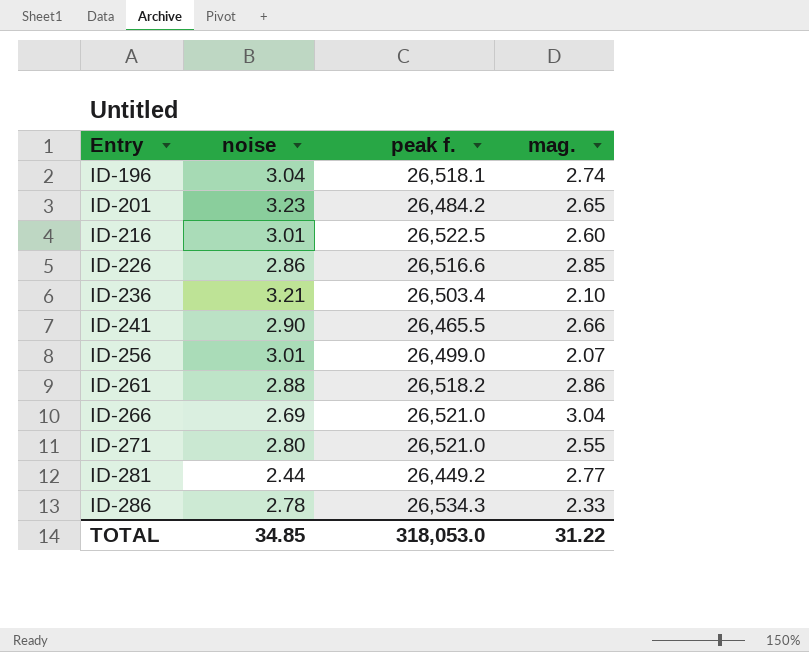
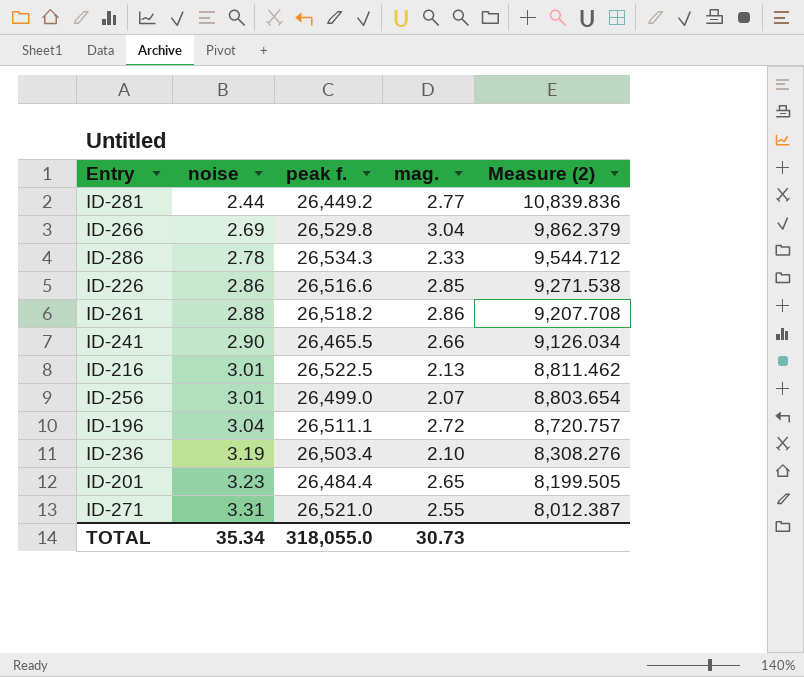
row order: Entry ascending -> noise ascending
column Measure (2) | formula: none -> [peak f.] / [noise]
ID-266 | peak f.: 26,521.0 -> 26,529.8
ID-216 | mag.: 2.60 -> 2.13
ID-196 | peak f.: 26,518.1 -> 26,511.1
ID-196 | mag.: 2.74 -> 2.72
ID-236 | noise: 3.21 -> 3.19
ID-201 | peak f.: 26,484.2 -> 26,484.4
ID-271 | noise: 2.80 -> 3.31
TOTAL | noise: 34.85 -> 35.34
TOTAL | peak f.: 318,053.0 -> 318,055.0
TOTAL | mag.: 31.22 -> 30.73

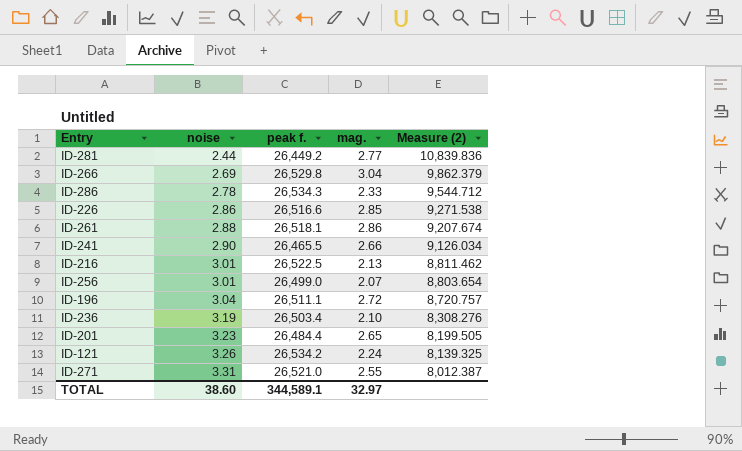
ID-261 | peak f.: 26,518.2 -> 26,518.1
ID-261 | Measure (2): 9,207.708 -> 9,207.674
row ID-121: none -> 3.26 | 26,534.2 | 2.24 | 8,139.325
TOTAL | noise: 35.34 -> 38.60
TOTAL | peak f.: 318,055.0 -> 344,589.1
TOTAL | mag.: 30.73 -> 32.97

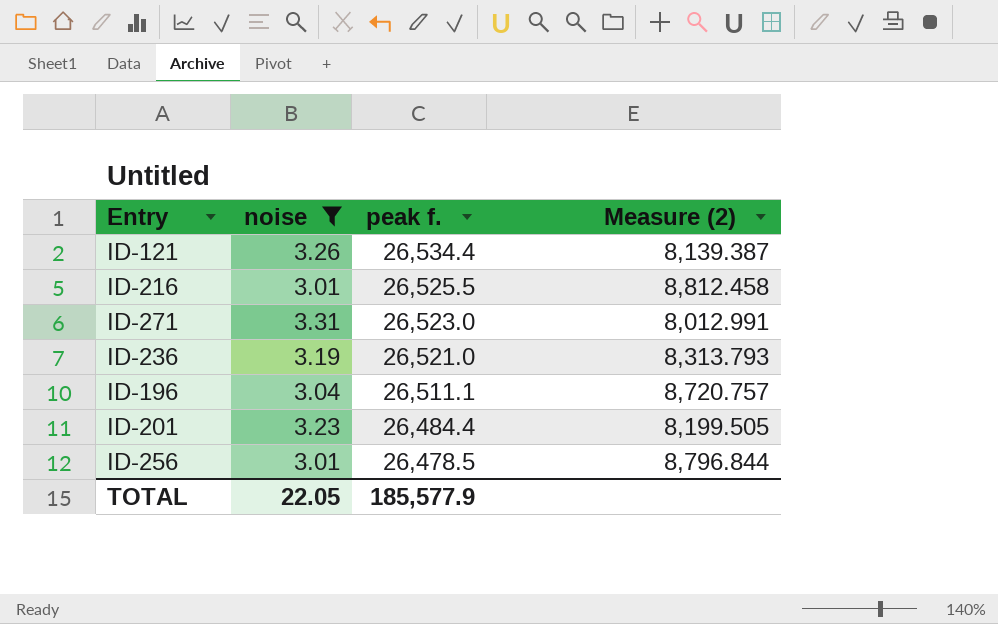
filter: none -> noise >= 3.01
row order: noise ascending -> peak f. descending
column mag. | position: 4 -> none
ID-121 | peak f.: 26,534.2 -> 26,534.4
ID-121 | Measure (2): 8,139.325 -> 8,139.387
ID-216 | peak f.: 26,522.5 -> 26,525.5
ID-216 | Measure (2): 8,811.462 -> 8,812.458
ID-271 | peak f.: 26,521.0 -> 26,523.0
ID-271 | Measure (2): 8,012.387 -> 8,012.991
ID-236 | peak f.: 26,503.4 -> 26,521.0
ID-236 | Measure (2): 8,308.276 -> 8,313.793
ID-256 | peak f.: 26,499.0 -> 26,478.5
ID-256 | Measure (2): 8,803.654 -> 8,796.844
TOTAL | noise: 38.60 -> 22.05
TOTAL | peak f.: 344,589.1 -> 185,577.9

